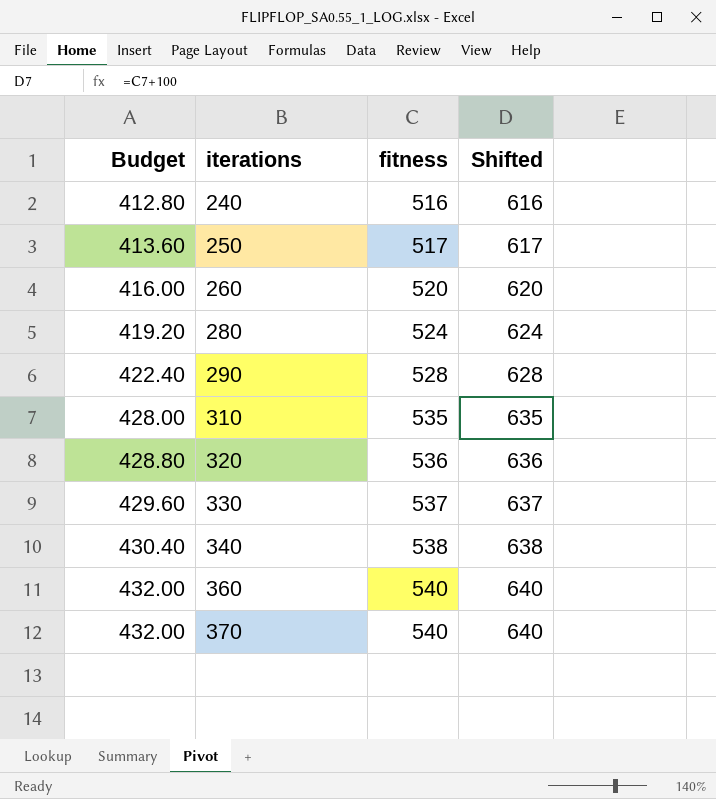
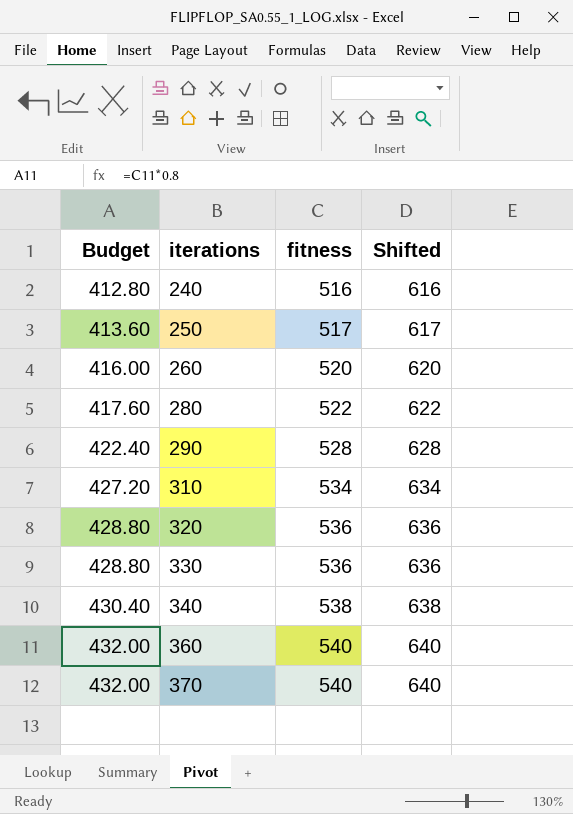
280 | Budget: 419.20 -> 417.60
280 | fitness: 524 -> 522
280 | Shifted: 624 -> 622
310 | Budget: 428.00 -> 427.20
310 | fitness: 535 -> 534
310 | Shifted: 635 -> 634
330 | Budget: 429.60 -> 428.80
330 | fitness: 537 -> 536
330 | Shifted: 637 -> 636

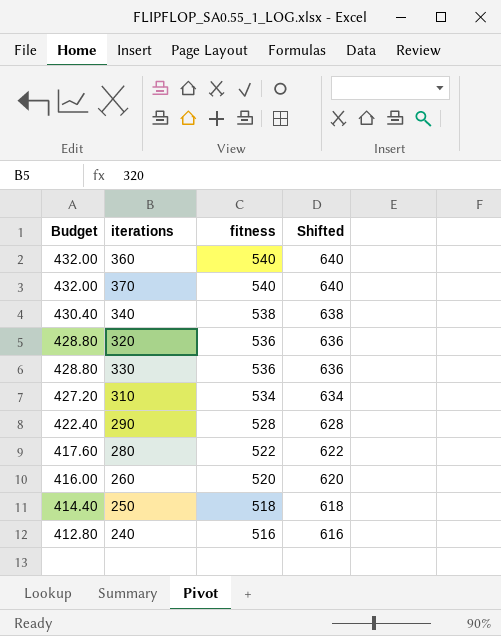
row order: Budget ascending -> Budget descending
250 | Budget: 413.60 -> 414.40
250 | fitness: 517 -> 518
250 | Shifted: 617 -> 618

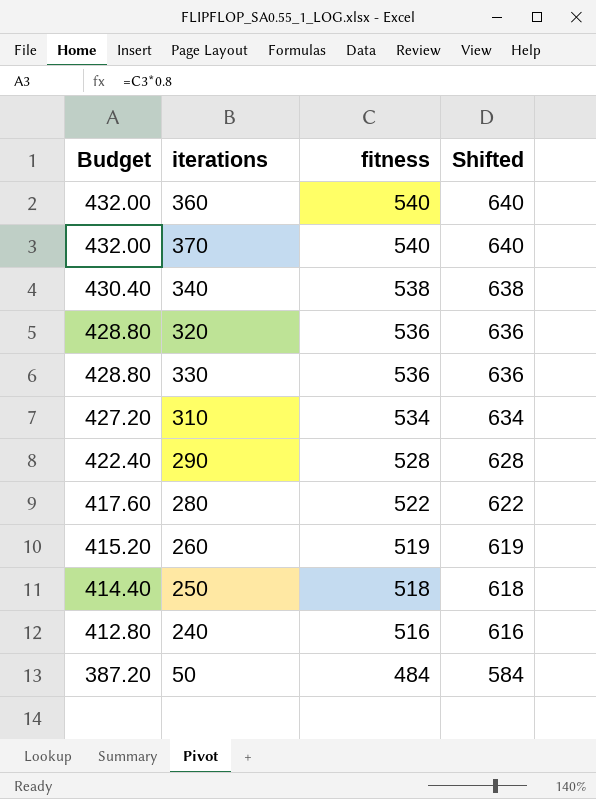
260 | Budget: 416.00 -> 415.20
260 | fitness: 520 -> 519
260 | Shifted: 620 -> 619
row 50: none -> 387.20 | 484 | 584

